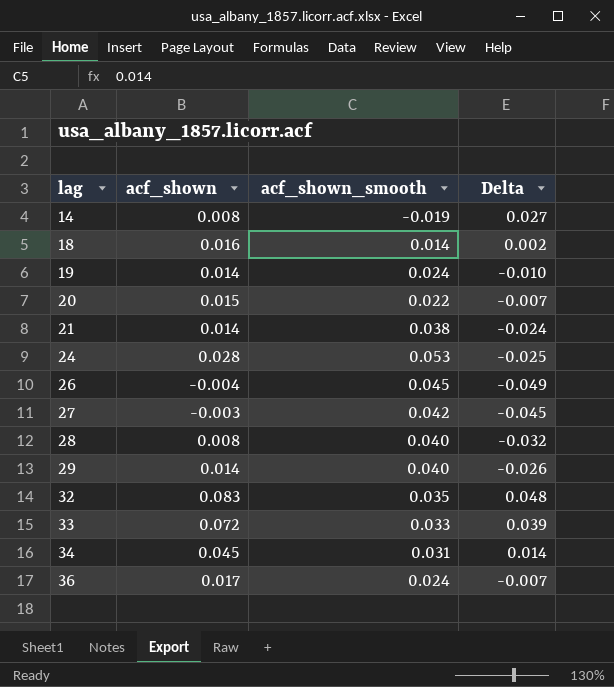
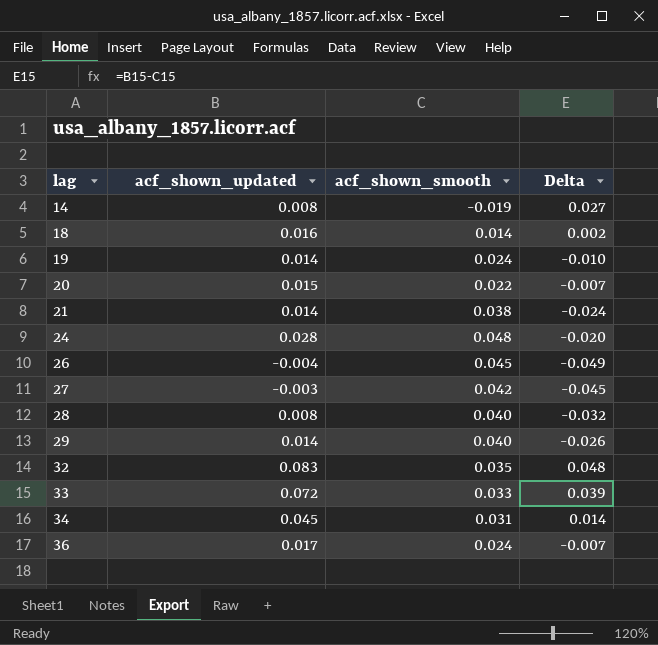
column name: acf_shown -> acf_shown_updated
24 | acf_shown_smooth: 0.053 -> 0.048
24 | Delta: -0.025 -> -0.020

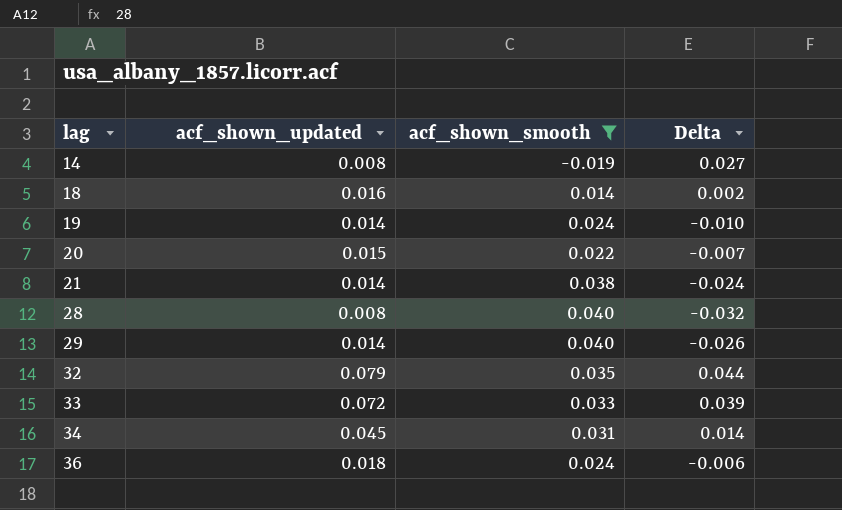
filter: none -> acf_shown_smooth <= 0.040
32 | acf_shown_updated: 0.083 -> 0.079
32 | Delta: 0.048 -> 0.044
36 | acf_shown_updated: 0.017 -> 0.018
36 | Delta: -0.007 -> -0.006

